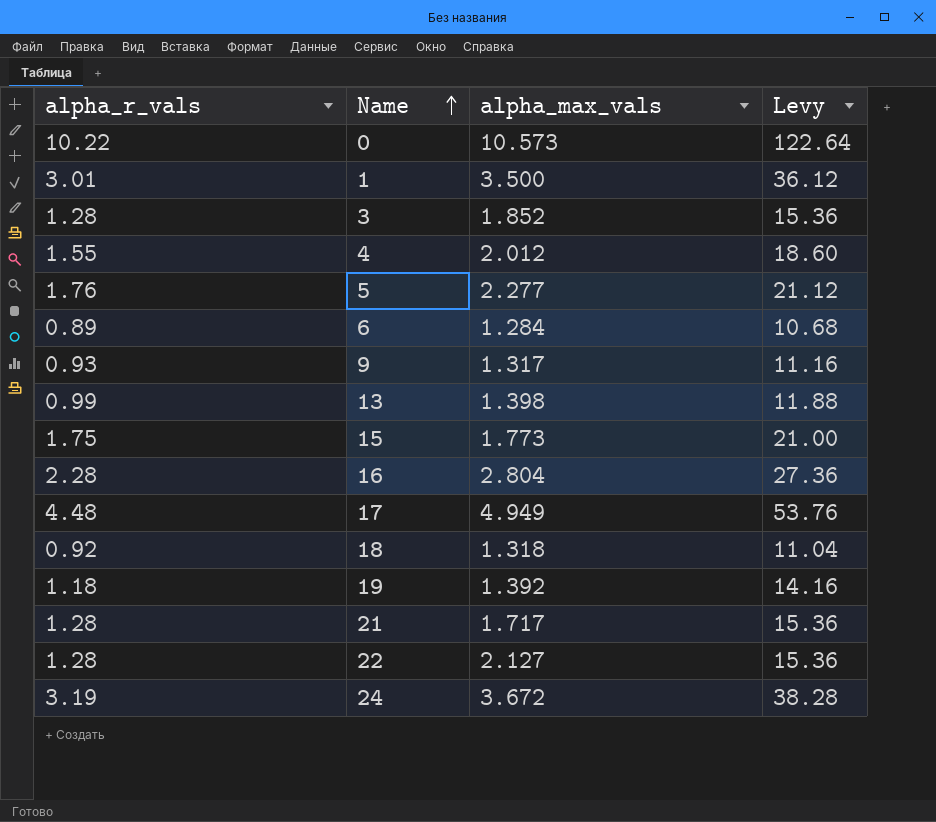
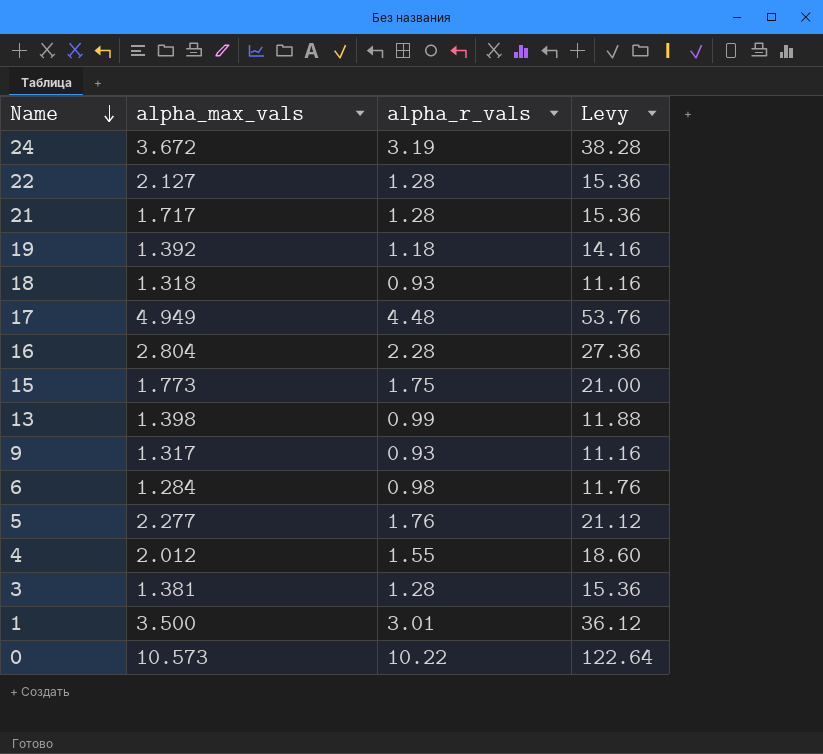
row order: Name ascending -> Name descending
column alpha_r_vals | position: 1 -> 3
18 | alpha_r_vals: 0.92 -> 0.93
18 | Levy: 11.04 -> 11.16
6 | alpha_r_vals: 0.89 -> 0.98
6 | Levy: 10.68 -> 11.76
3 | alpha_max_vals: 1.852 -> 1.381

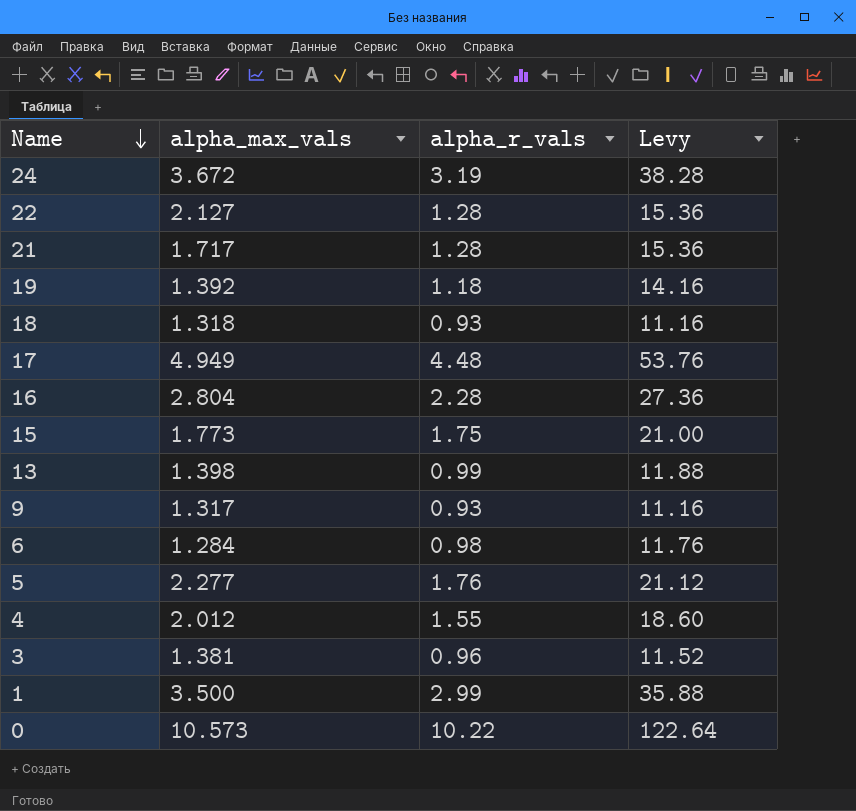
3 | alpha_r_vals: 1.28 -> 0.96
3 | Levy: 15.36 -> 11.52
1 | alpha_r_vals: 3.01 -> 2.99
1 | Levy: 36.12 -> 35.88

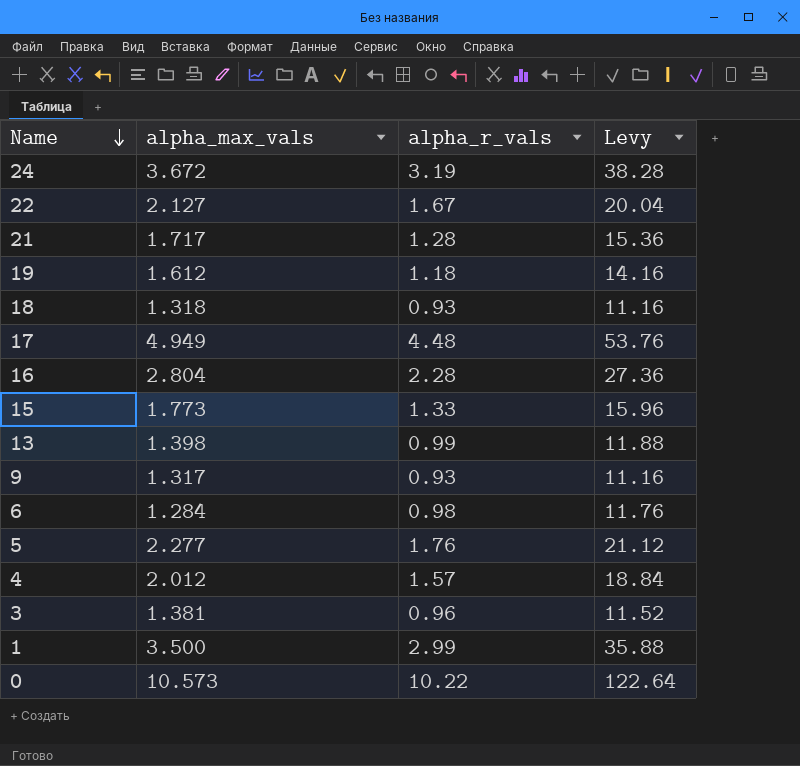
22 | alpha_r_vals: 1.28 -> 1.67
22 | Levy: 15.36 -> 20.04
19 | alpha_max_vals: 1.392 -> 1.612
15 | alpha_r_vals: 1.75 -> 1.33
15 | Levy: 21.00 -> 15.96
4 | alpha_r_vals: 1.55 -> 1.57
4 | Levy: 18.60 -> 18.84

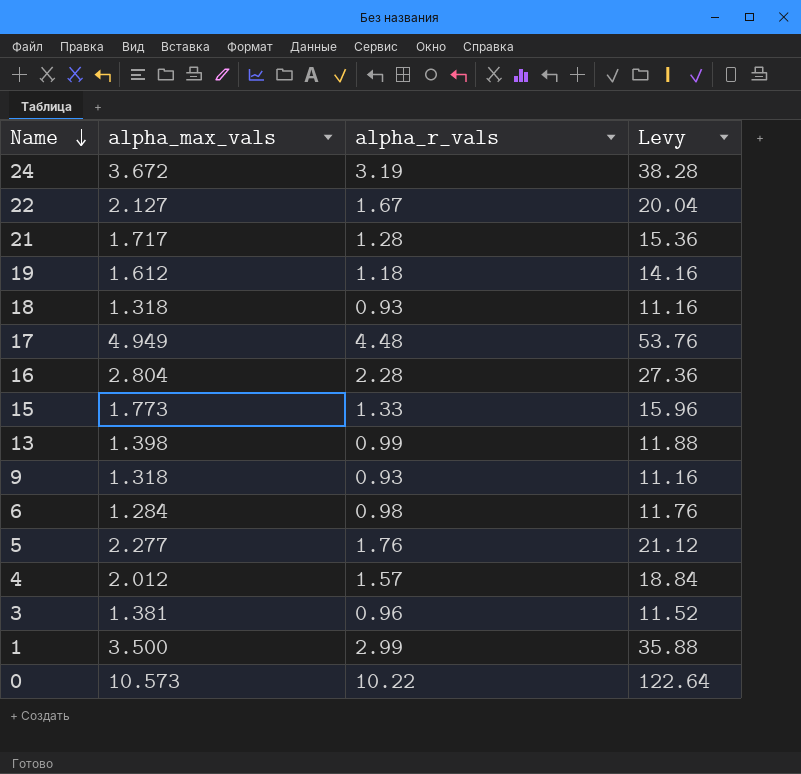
9 | alpha_max_vals: 1.317 -> 1.318

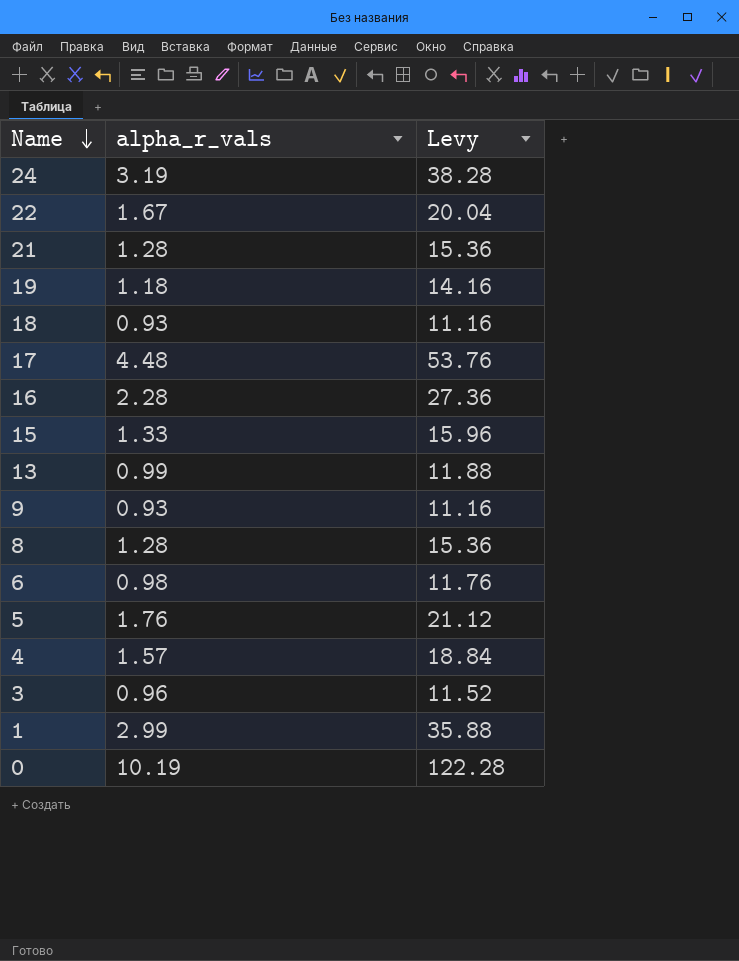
column alpha_max_vals | position: 2 -> none
row 8: none -> 1.28 | 15.36
0 | alpha_r_vals: 10.22 -> 10.19
0 | Levy: 122.64 -> 122.28

